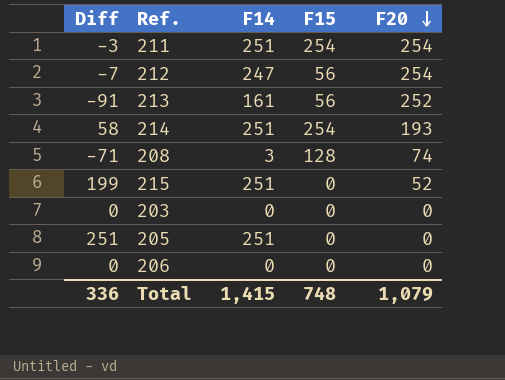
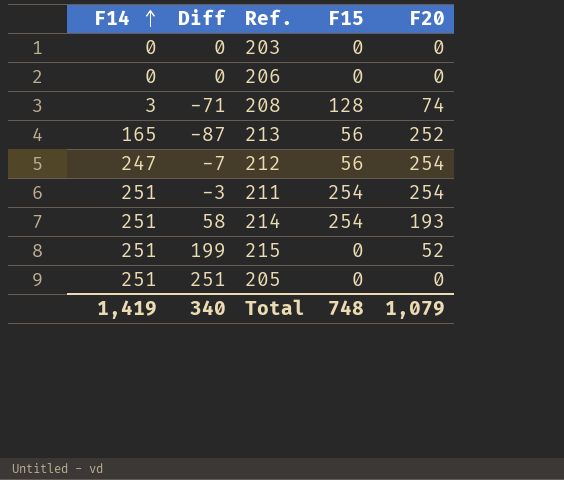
row order: F20 descending -> F14 ascending
column F14 | position: 3 -> 1
213 | F14: 161 -> 165
213 | Diff: -91 -> -87
Total | F14: 1,415 -> 1,419
Total | Diff: 336 -> 340

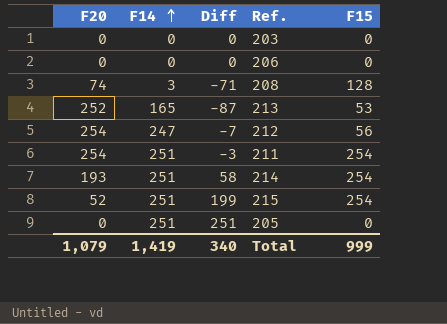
column F20 | position: 5 -> 1
213 | F15: 56 -> 53
215 | F15: 0 -> 254
Total | F15: 748 -> 999

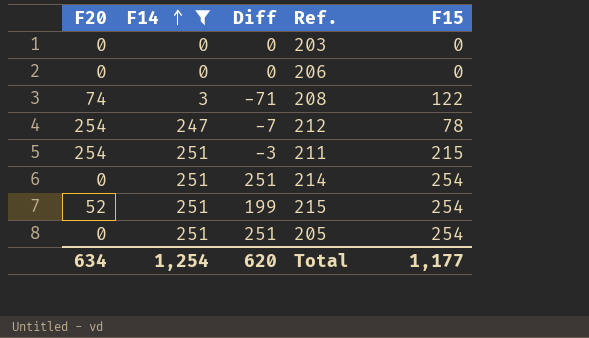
filter: none -> F14 != 165
208 | F15: 128 -> 122
212 | F15: 56 -> 78
211 | F15: 254 -> 215
214 | F20: 193 -> 0
214 | Diff: 58 -> 251
205 | F15: 0 -> 254
Total | F20: 1,079 -> 634
Total | F14: 1,419 -> 1,254
Total | Diff: 340 -> 620
Total | F15: 999 -> 1,177

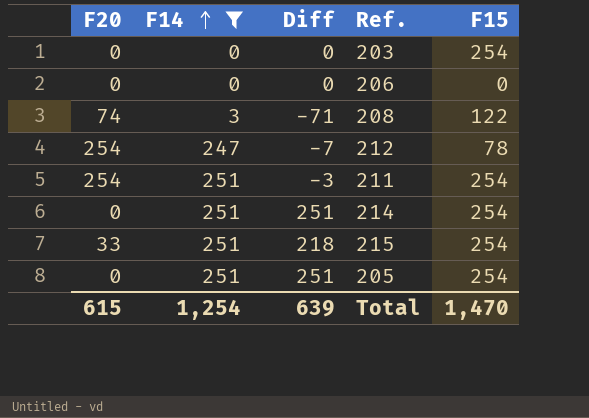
203 | F15: 0 -> 254
211 | F15: 215 -> 254
215 | F20: 52 -> 33
215 | Diff: 199 -> 218
Total | F20: 634 -> 615
Total | Diff: 620 -> 639
Total | F15: 1,177 -> 1,470

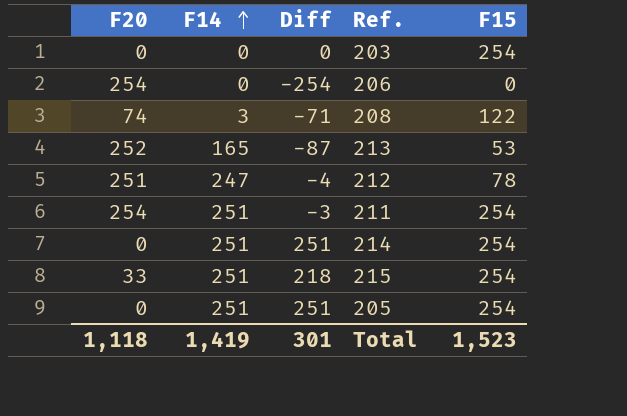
filter: F14 != 165 -> none
206 | F20: 0 -> 254
206 | Diff: 0 -> -254
212 | F20: 254 -> 251
212 | Diff: -7 -> -4
Total | F20: 615 -> 1,118
Total | F14: 1,254 -> 1,419
Total | Diff: 639 -> 301
Total | F15: 1,470 -> 1,523

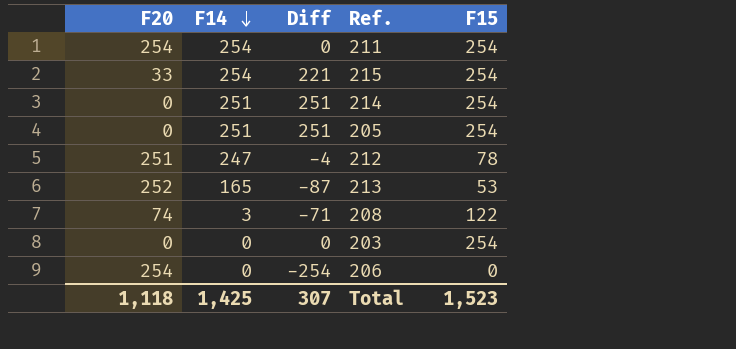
row order: F14 ascending -> F14 descending
211 | F14: 251 -> 254
211 | Diff: -3 -> 0
215 | F14: 251 -> 254
215 | Diff: 218 -> 221
Total | F14: 1,419 -> 1,425
Total | Diff: 301 -> 307

